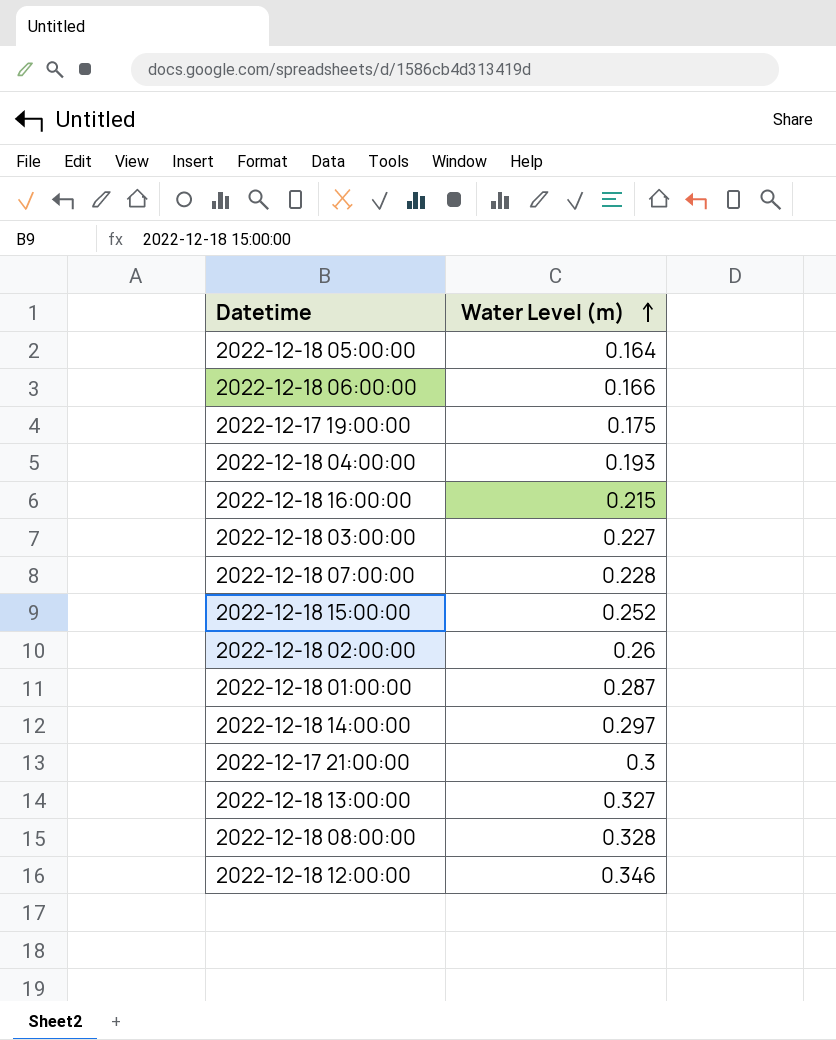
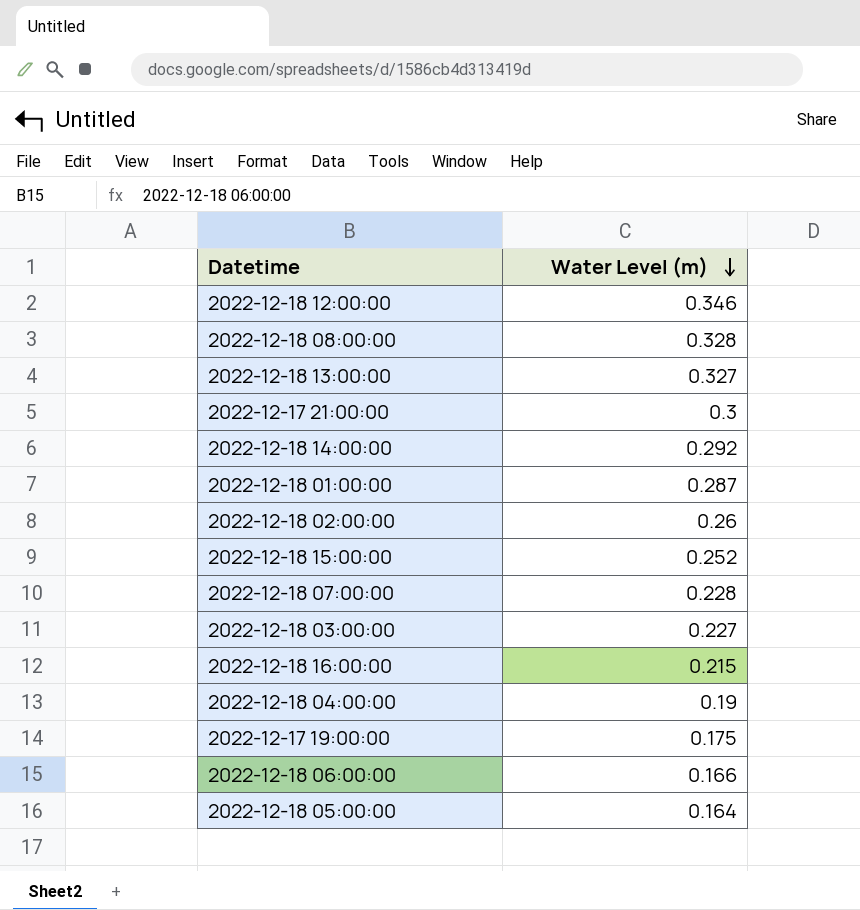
row order: Water Level (m) ascending -> Water Level (m) descending
2022-12-18 14:00:00 | Water Level (m): 0.297 -> 0.292
2022-12-18 04:00:00 | Water Level (m): 0.193 -> 0.19

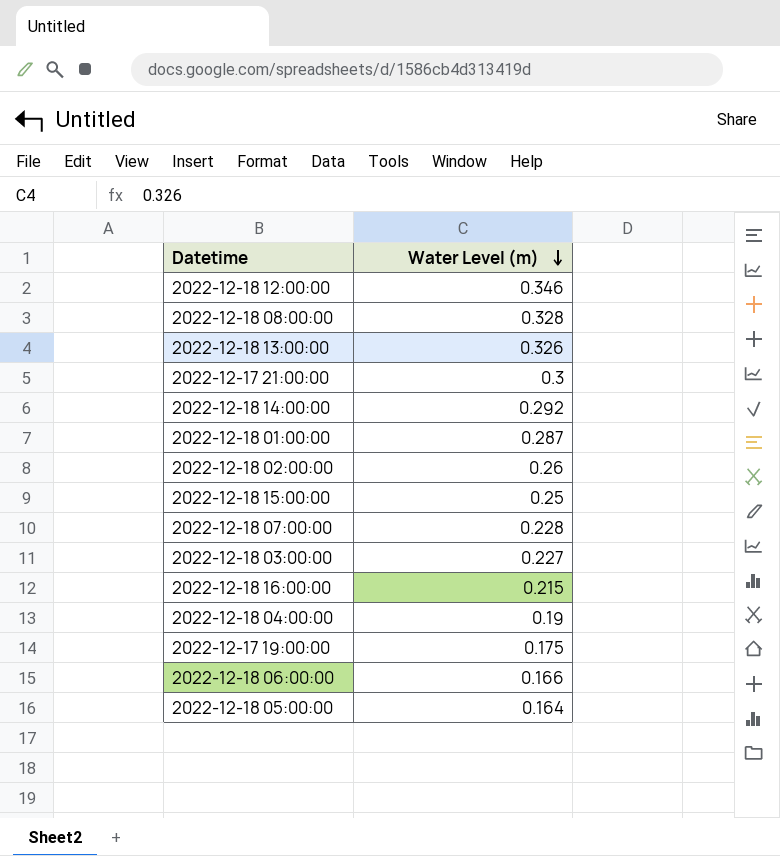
2022-12-18 13:00:00 | Water Level (m): 0.327 -> 0.326
2022-12-18 15:00:00 | Water Level (m): 0.252 -> 0.25

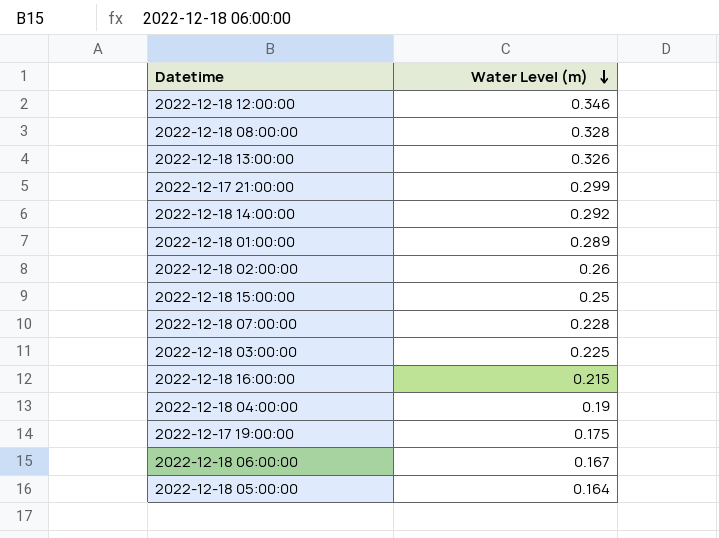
2022-12-17 21:00:00 | Water Level (m): 0.3 -> 0.299
2022-12-18 01:00:00 | Water Level (m): 0.287 -> 0.289
2022-12-18 03:00:00 | Water Level (m): 0.227 -> 0.225
2022-12-18 06:00:00 | Water Level (m): 0.166 -> 0.167

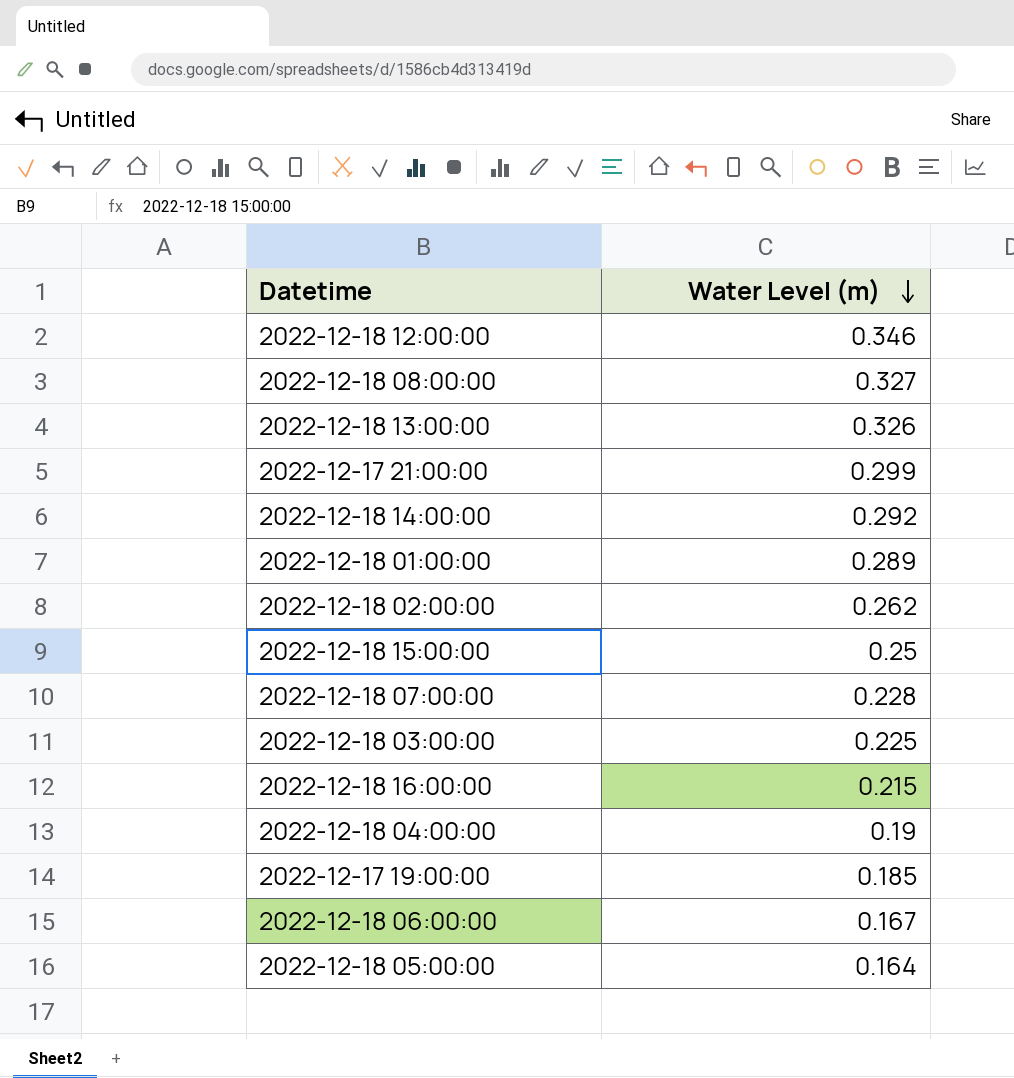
2022-12-18 08:00:00 | Water Level (m): 0.328 -> 0.327
2022-12-18 02:00:00 | Water Level (m): 0.26 -> 0.262
2022-12-17 19:00:00 | Water Level (m): 0.175 -> 0.185

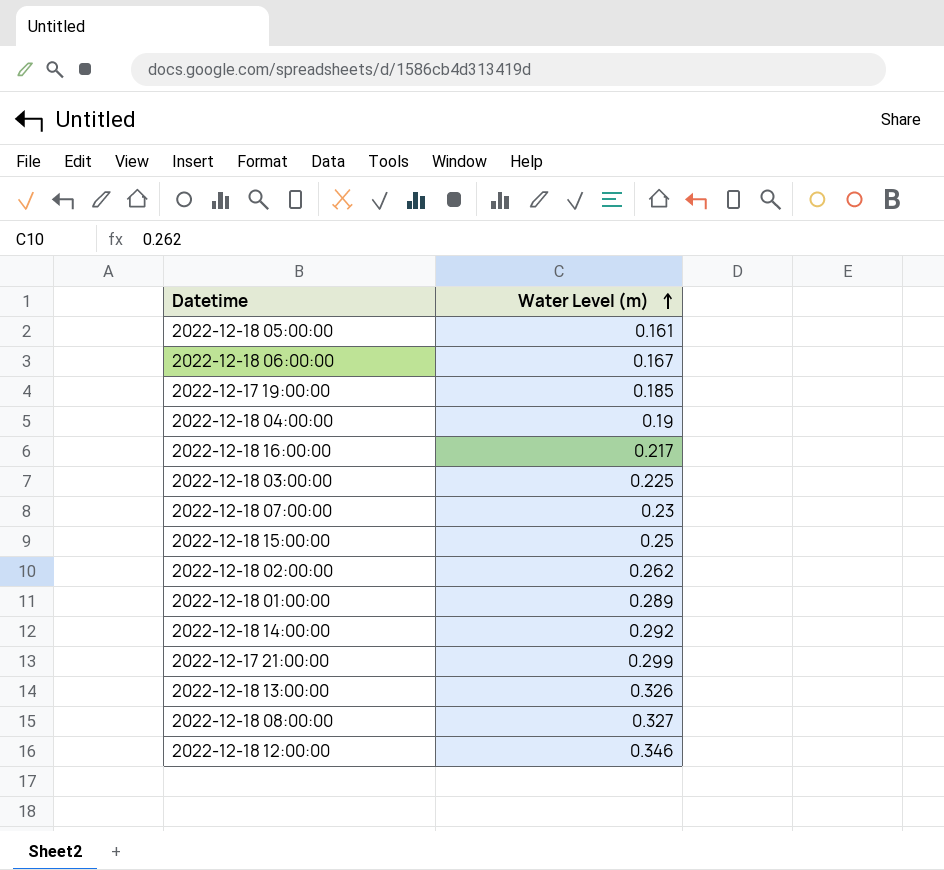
row order: Water Level (m) descending -> Water Level (m) ascending
2022-12-18 05:00:00 | Water Level (m): 0.164 -> 0.161
2022-12-18 16:00:00 | Water Level (m): 0.215 -> 0.217
2022-12-18 07:00:00 | Water Level (m): 0.228 -> 0.23

